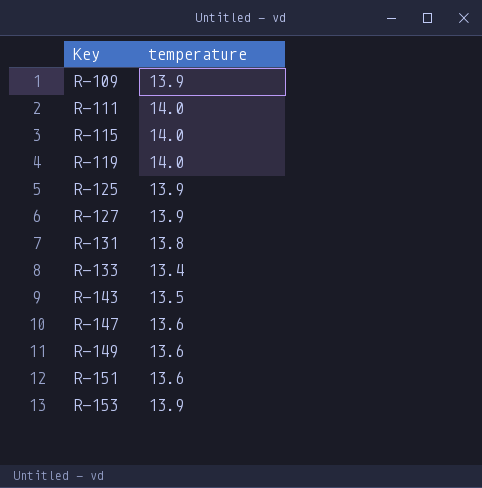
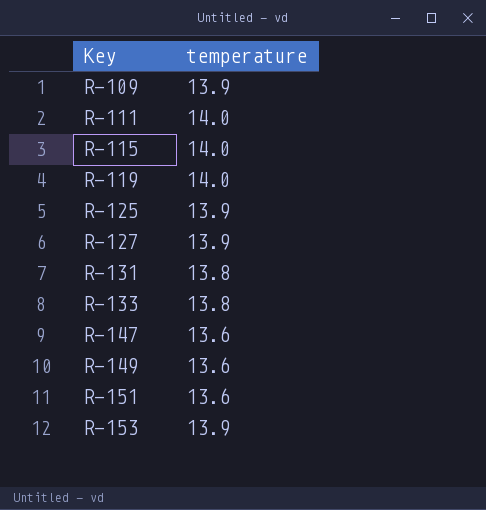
row R-143: 13.5 -> none
R-133 | temperature: 13.4 -> 13.8

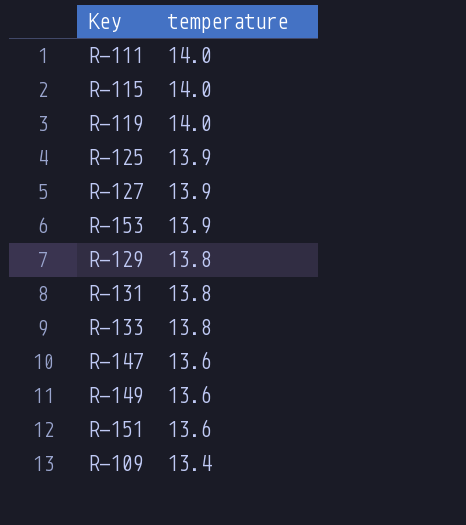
row order: Key ascending -> temperature descending
row R-129: none -> 13.8
R-109 | temperature: 13.9 -> 13.4

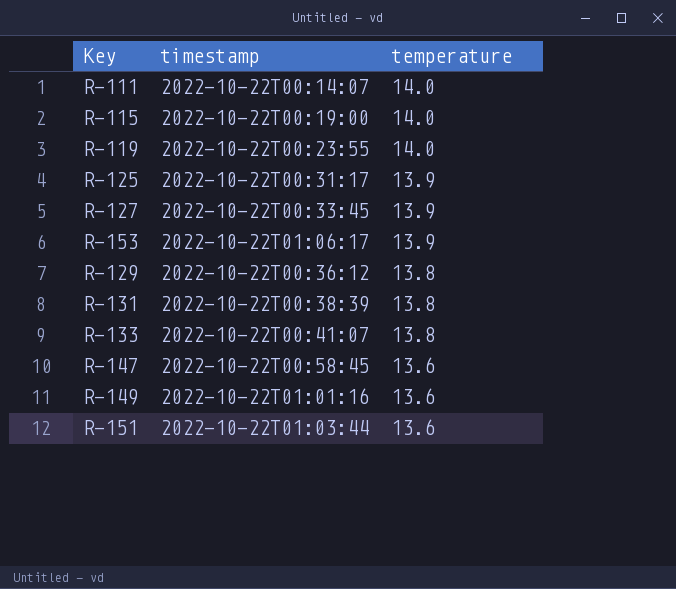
column timestamp | position: none -> 2
row R-109: 13.4 -> none

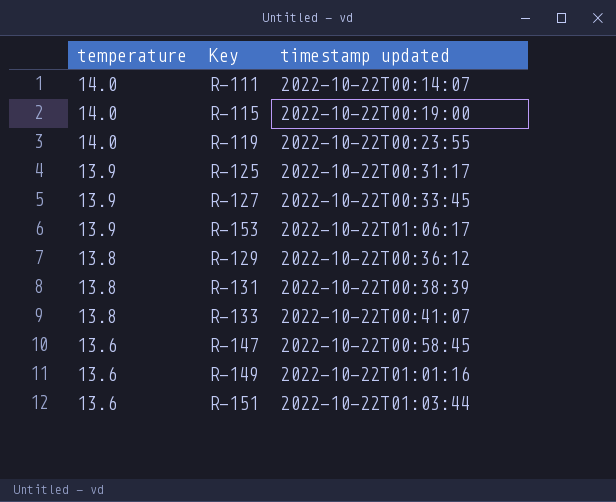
column temperature | position: 3 -> 1
column name: timestamp -> timestamp updated

